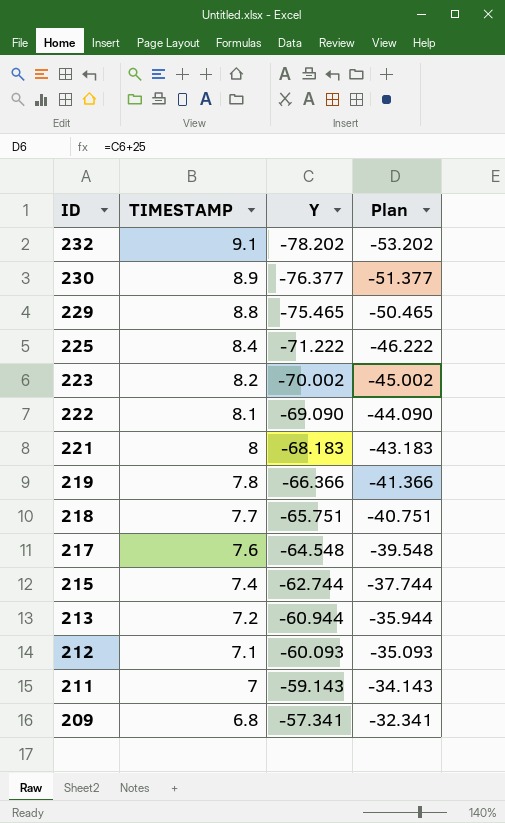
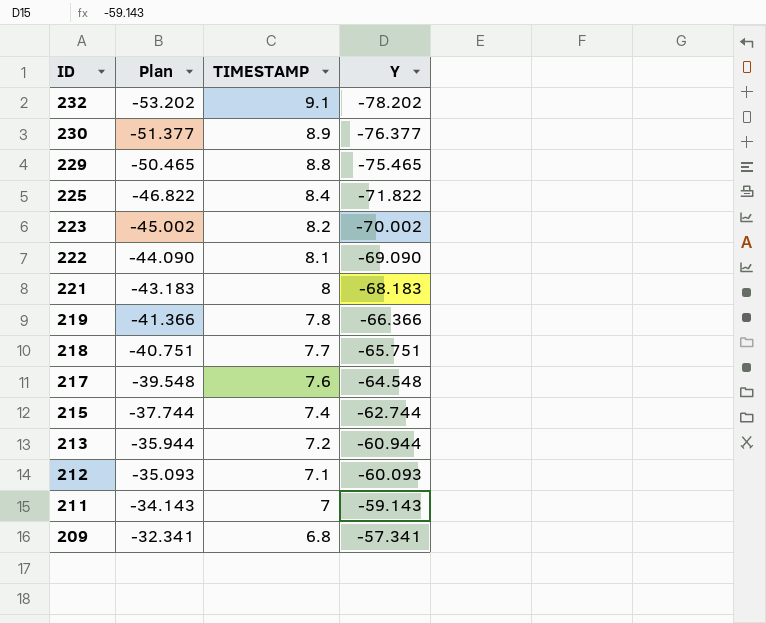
column Plan | position: 4 -> 2
225 | Plan: -46.222 -> -46.822
225 | Y: -71.222 -> -71.822

